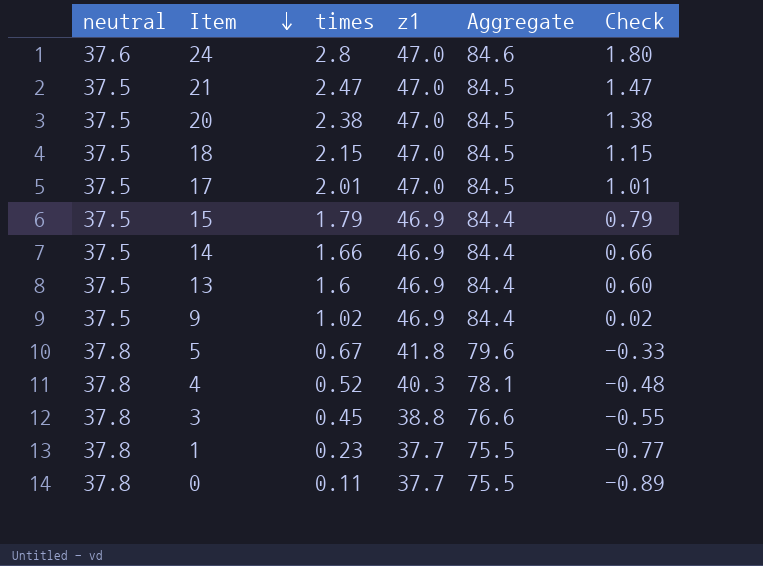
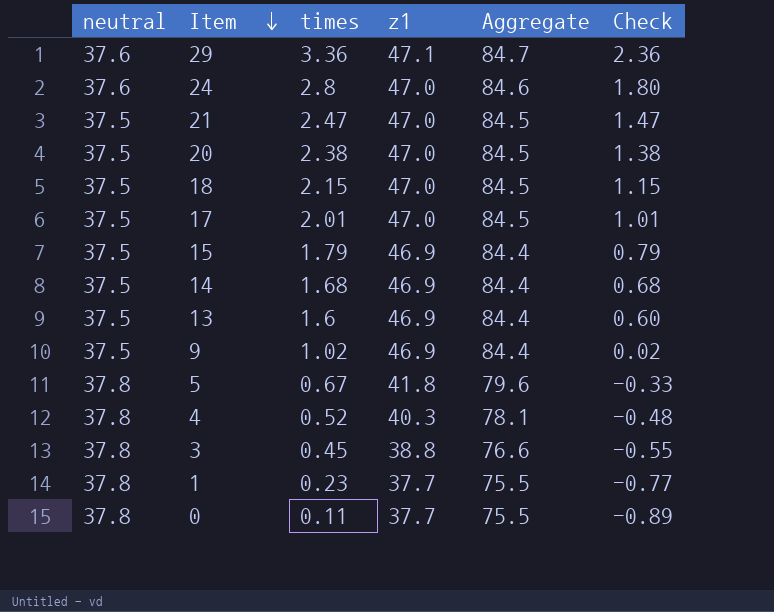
row 29: none -> 37.6 | 3.36 | 47.1 | 84.7 | 2.36
14 | times: 1.66 -> 1.68
14 | Check: 0.66 -> 0.68

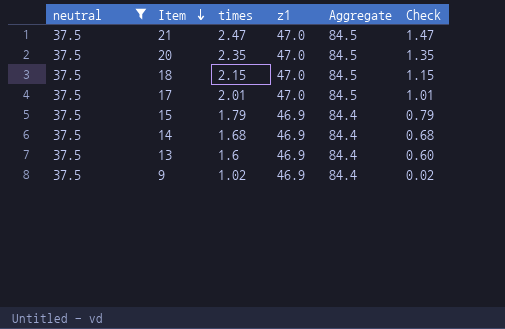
filter: none -> neutral = 37.5
20 | times: 2.38 -> 2.35
20 | Check: 1.38 -> 1.35

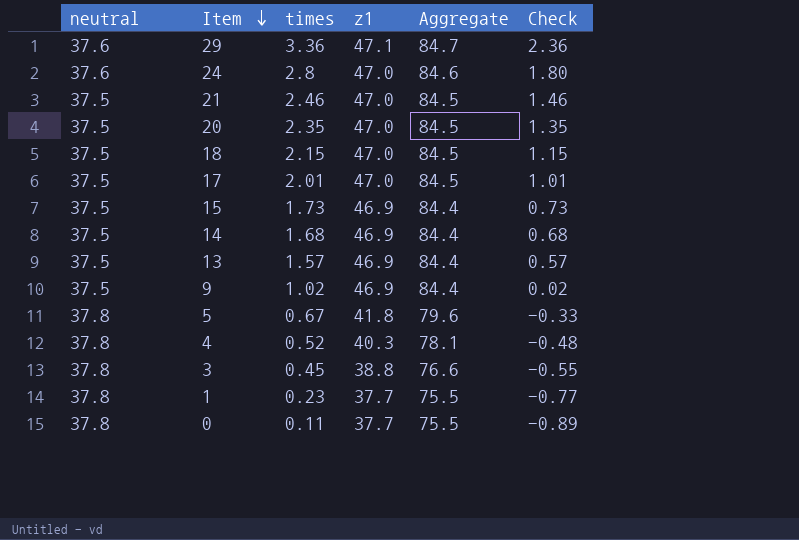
filter: neutral = 37.5 -> none
21 | times: 2.47 -> 2.46
21 | Check: 1.47 -> 1.46
15 | times: 1.79 -> 1.73
15 | Check: 0.79 -> 0.73
13 | times: 1.6 -> 1.57
13 | Check: 0.60 -> 0.57

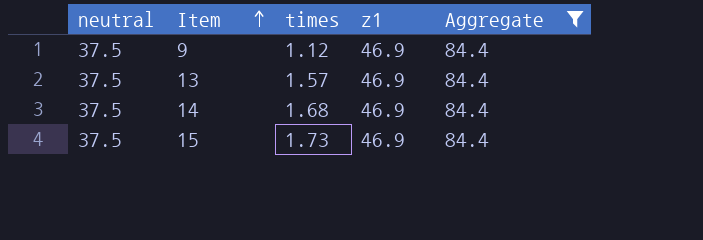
filter: none -> Aggregate = 84.4
row order: Item descending -> Item ascending
column Check | formula: [times] - 1 -> none
9 | times: 1.02 -> 1.12

